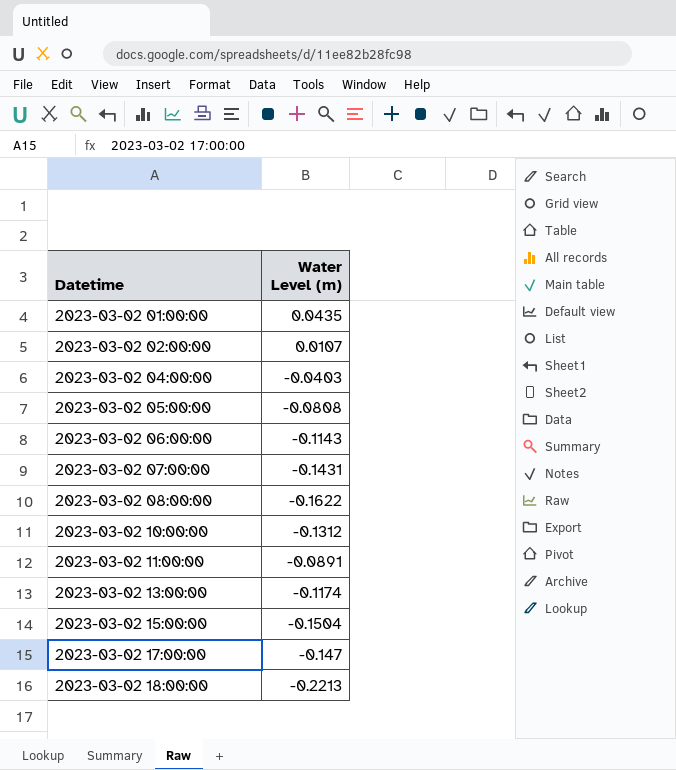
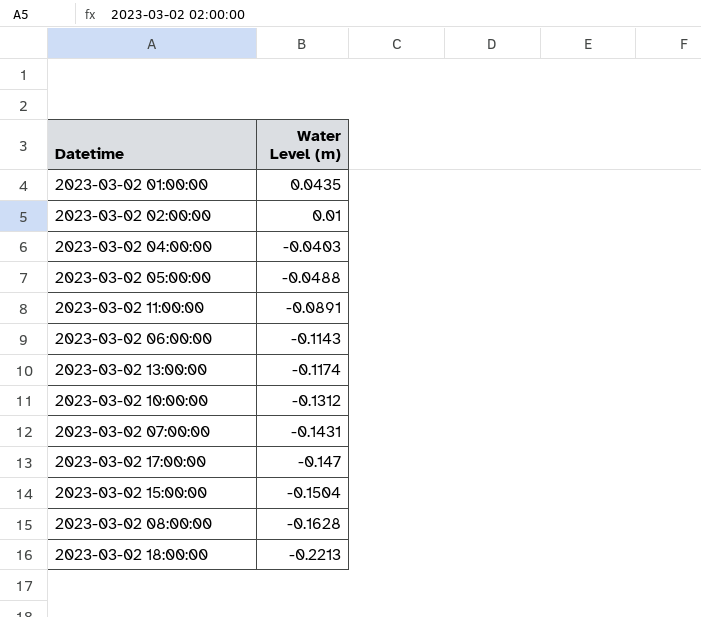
row order: Datetime ascending -> Water Level (m) descending
2023-03-02 02:00:00 | Water Level (m): 0.0107 -> 0.01
2023-03-02 05:00:00 | Water Level (m): -0.0808 -> -0.0488
2023-03-02 08:00:00 | Water Level (m): -0.1622 -> -0.1628

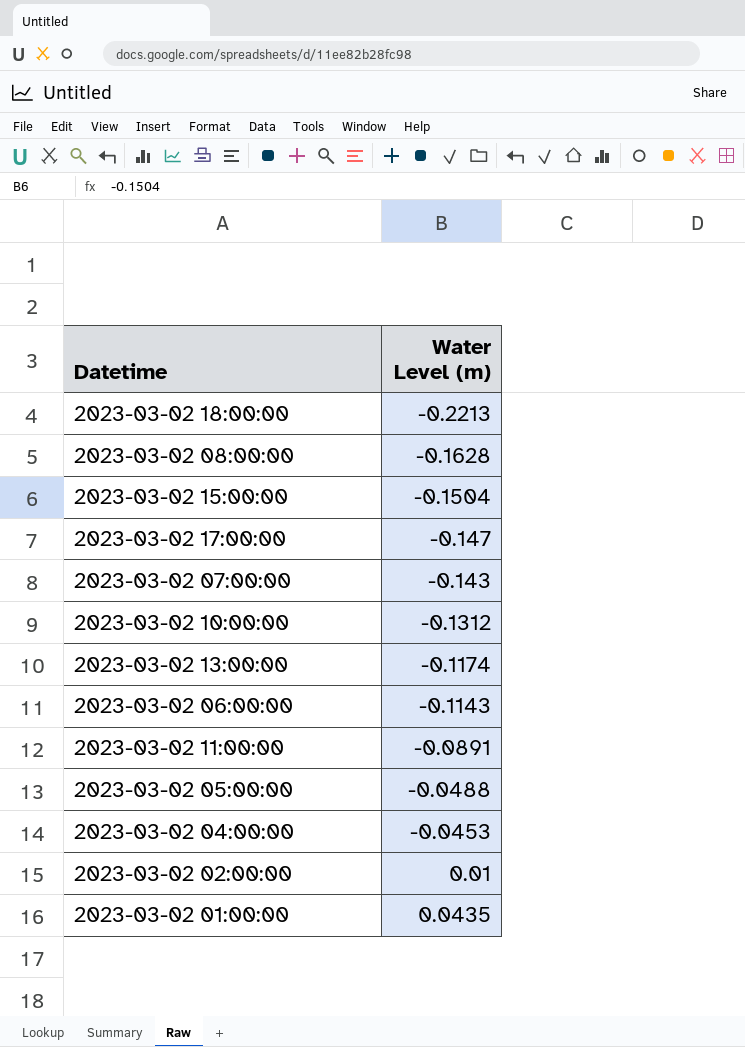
row order: Water Level (m) descending -> Water Level (m) ascending
2023-03-02 07:00:00 | Water Level (m): -0.1431 -> -0.143
2023-03-02 04:00:00 | Water Level (m): -0.0403 -> -0.0453

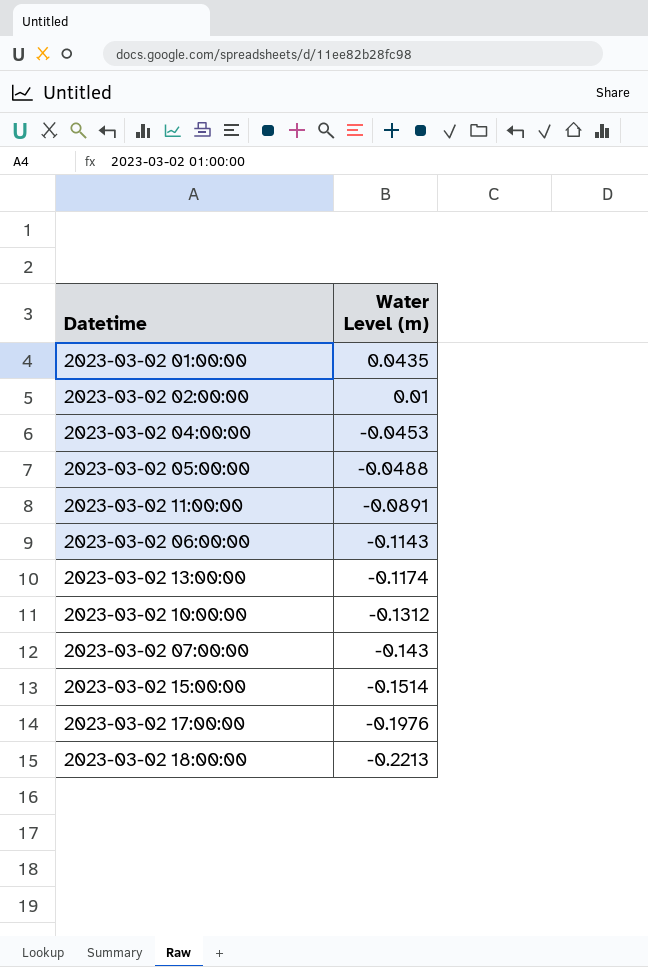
row order: Water Level (m) ascending -> Water Level (m) descending
row 2023-03-02 08:00:00: -0.1628 -> none
2023-03-02 15:00:00 | Water Level (m): -0.1504 -> -0.1514
2023-03-02 17:00:00 | Water Level (m): -0.147 -> -0.1976

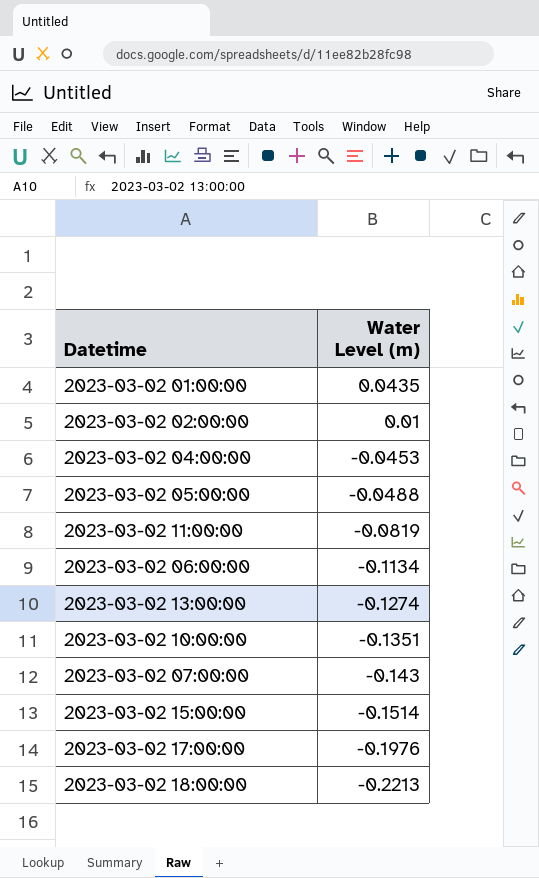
2023-03-02 11:00:00 | Water Level (m): -0.0891 -> -0.0819
2023-03-02 06:00:00 | Water Level (m): -0.1143 -> -0.1134
2023-03-02 13:00:00 | Water Level (m): -0.1174 -> -0.1274
2023-03-02 10:00:00 | Water Level (m): -0.1312 -> -0.1351

